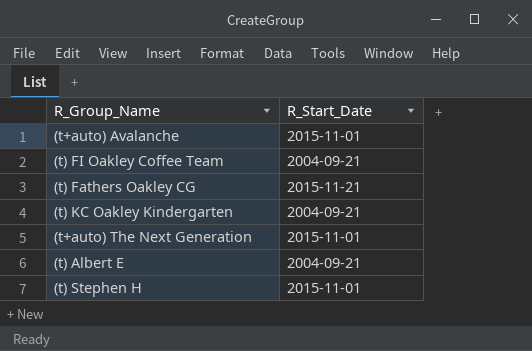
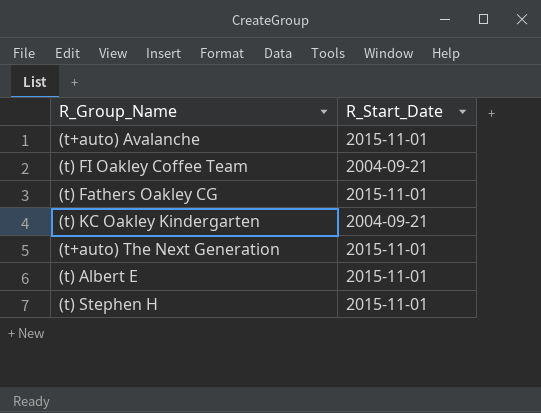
(t) Fathers Oakley CG | R_Start_Date: 2015-11-21 -> 2015-11-01
(t) Albert E | R_Start_Date: 2004-09-21 -> 2015-11-01

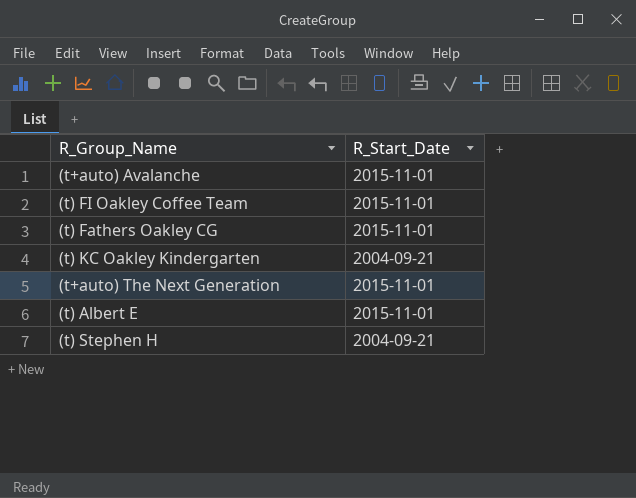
(t) FI Oakley Coffee Team | R_Start_Date: 2004-09-21 -> 2015-11-01
(t) Stephen H | R_Start_Date: 2015-11-01 -> 2004-09-21

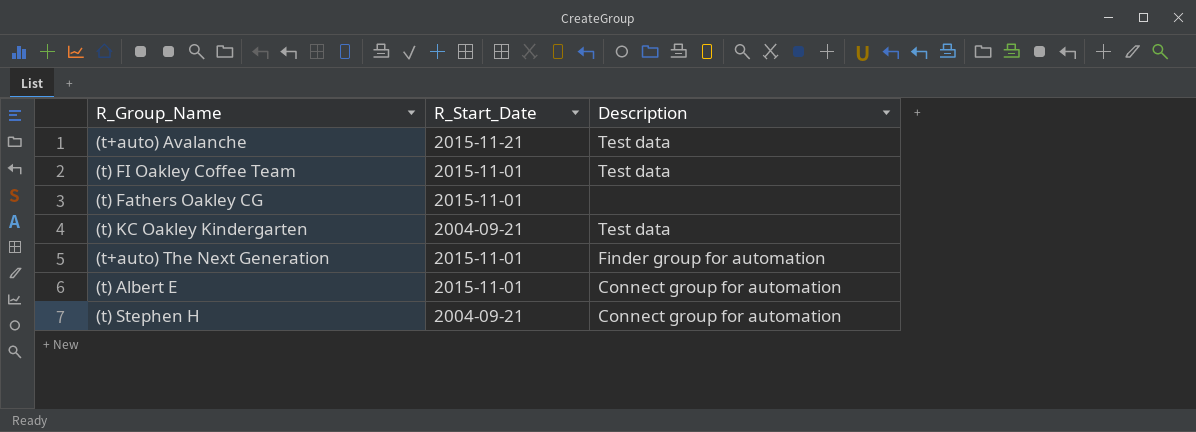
column Description | position: none -> 3
(t+auto) Avalanche | R_Start_Date: 2015-11-01 -> 2015-11-21

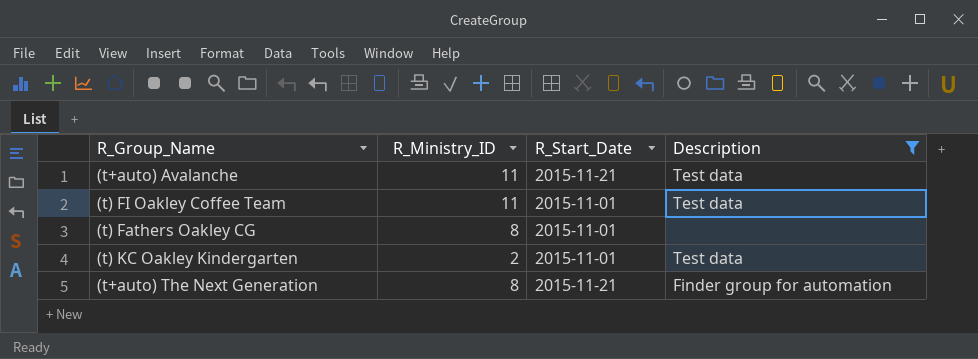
filter: none -> Description != Connect group for automation
column R_Ministry_ID | position: none -> 2
(t) KC Oakley Kindergarten | R_Start_Date: 2004-09-21 -> 2015-11-01
(t+auto) The Next Generation | R_Start_Date: 2015-11-01 -> 2015-11-21

